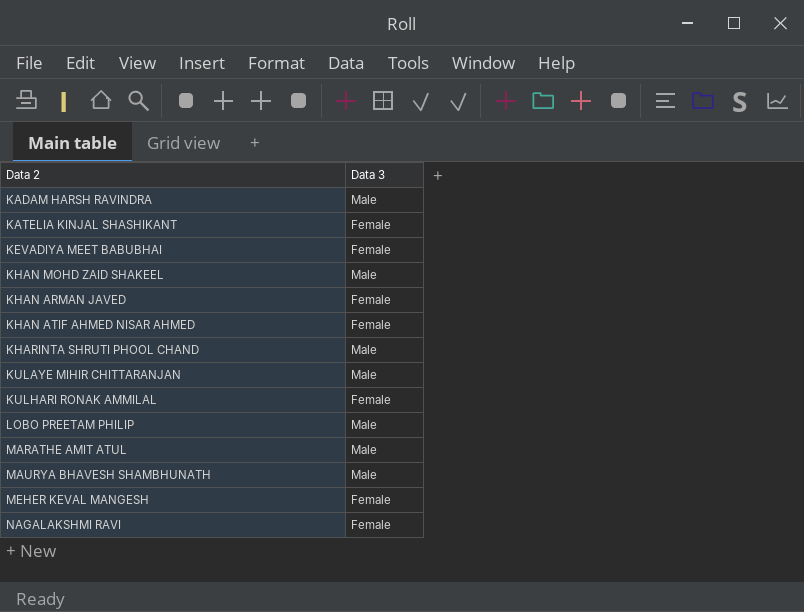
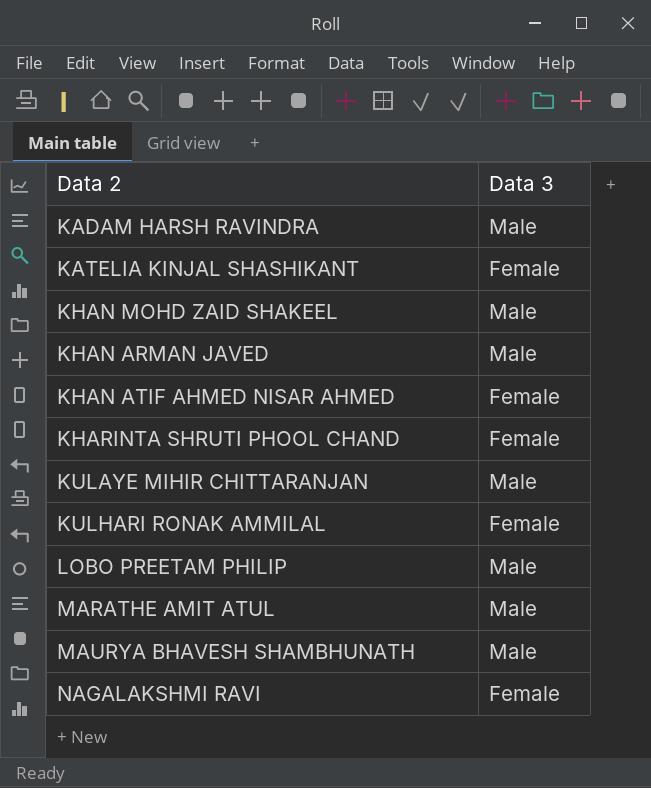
row KEVADIYA MEET BABUBHAI: Female -> none
row MEHER KEVAL MANGESH: Female -> none
KHAN ARMAN JAVED | Data 3: Female -> Male
KHARINTA SHRUTI PHOOL CHAND | Data 3: Male -> Female

